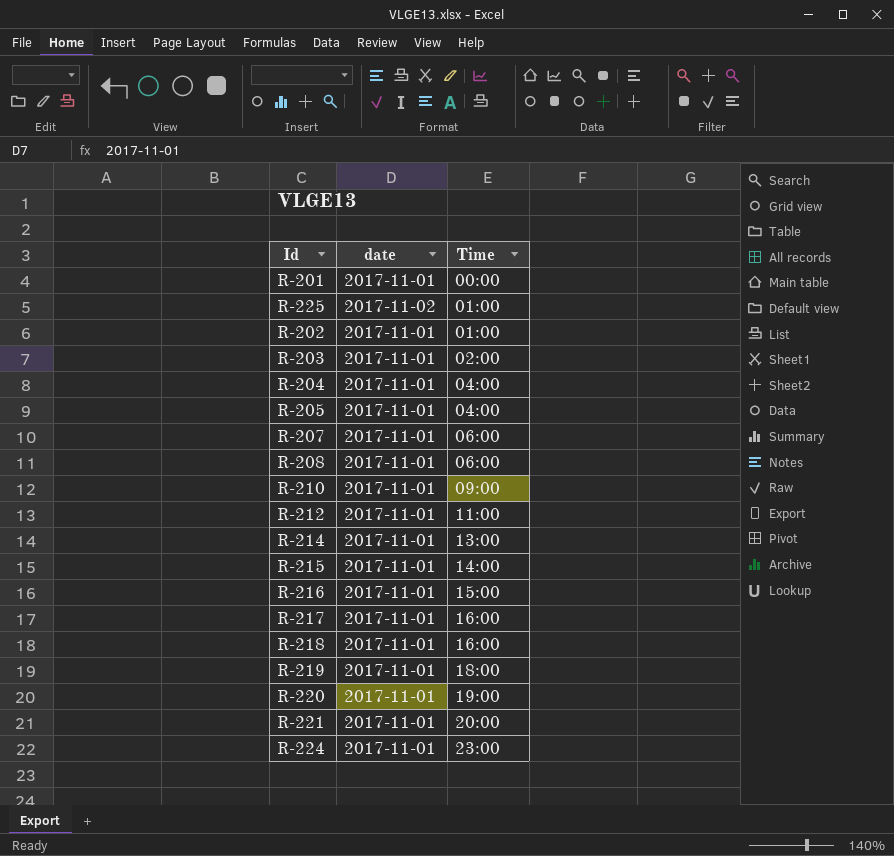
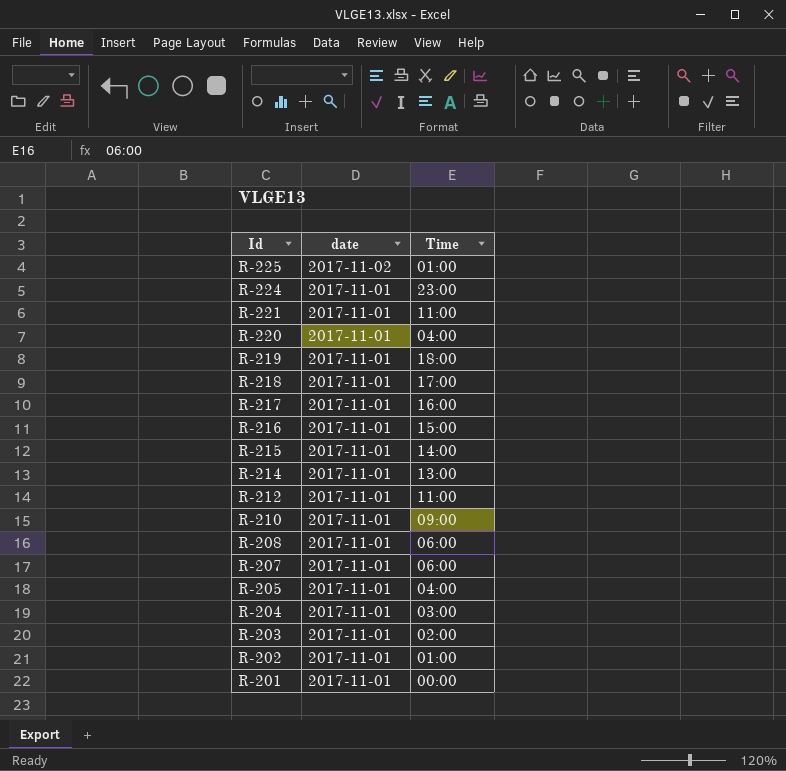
row order: Time ascending -> Id descending
R-221 | Time: 20:00 -> 11:00
R-220 | Time: 19:00 -> 04:00
R-218 | Time: 16:00 -> 17:00
R-204 | Time: 04:00 -> 03:00

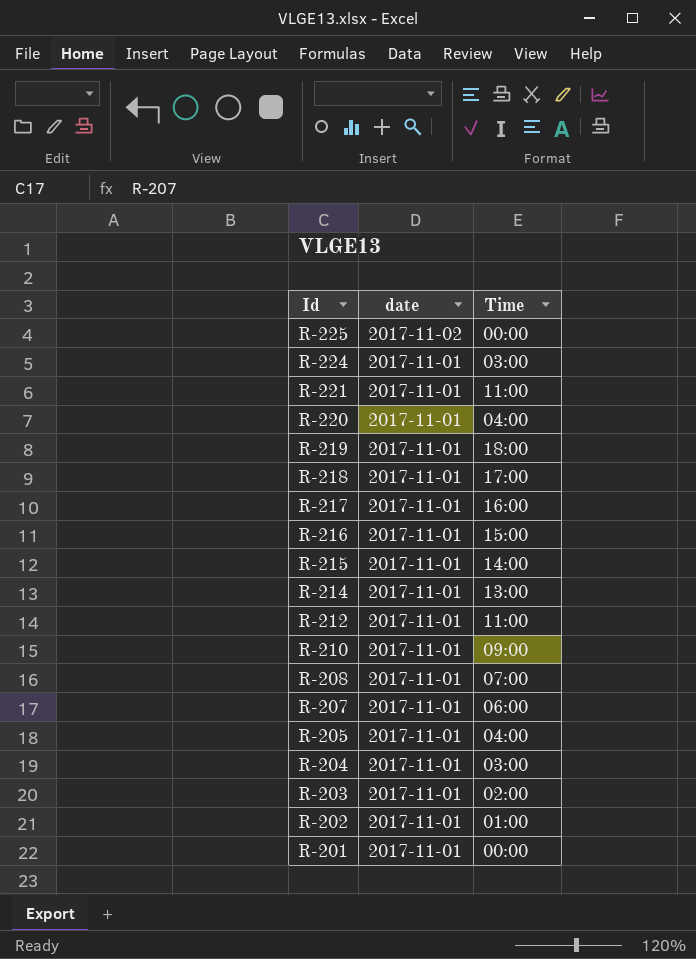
R-225 | Time: 01:00 -> 00:00
R-224 | Time: 23:00 -> 03:00
R-208 | Time: 06:00 -> 07:00

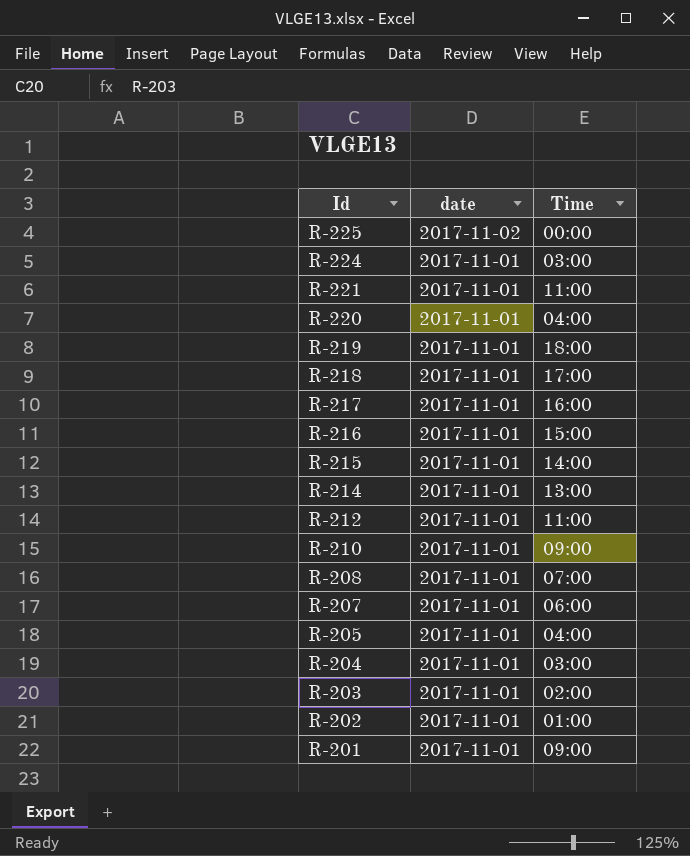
R-201 | Time: 00:00 -> 09:00

